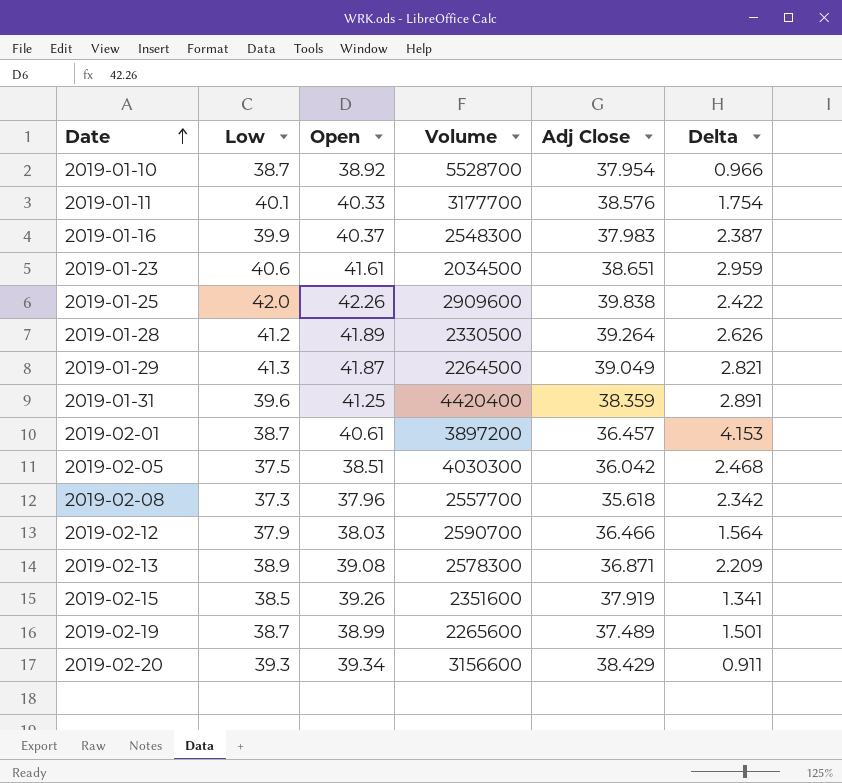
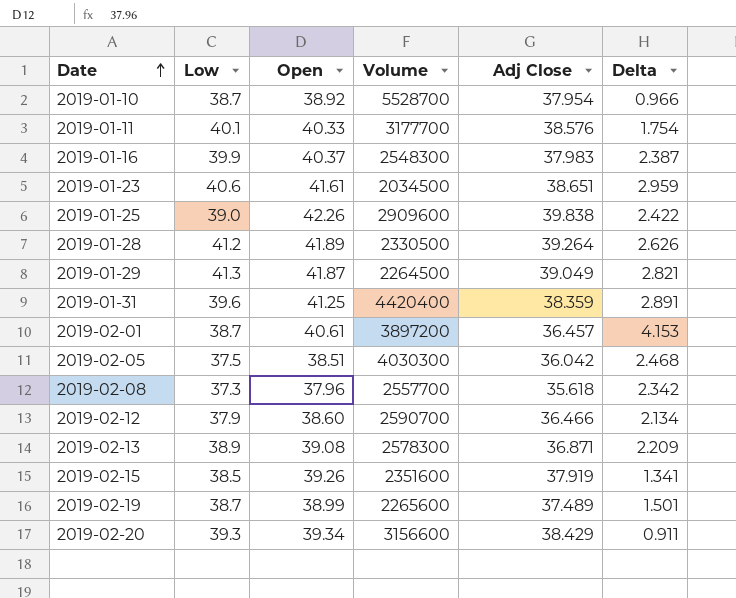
2019-01-25 | Low: 42.0 -> 39.0
2019-02-12 | Open: 38.03 -> 38.60
2019-02-12 | Delta: 1.564 -> 2.134

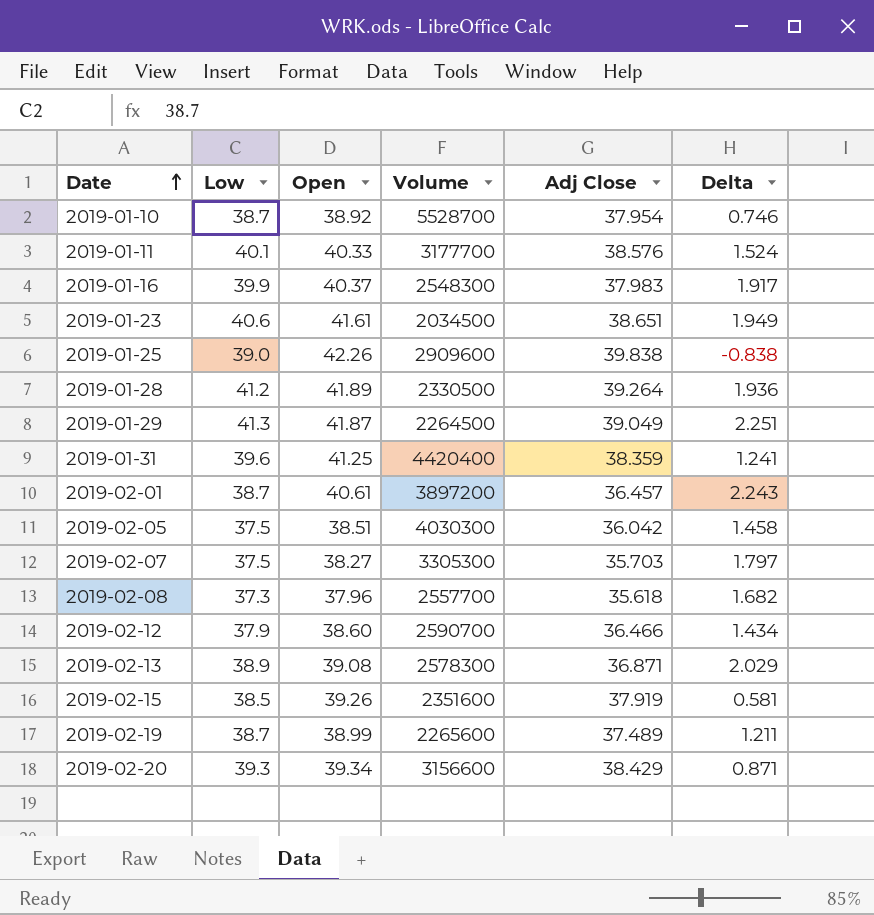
column Delta | formula: [Open] - [Adj Close] -> [Low] - [Adj Close]
row 2019-02-07: none -> 37.5 | 38.27 | 3305300 | 35.703 | 1.797

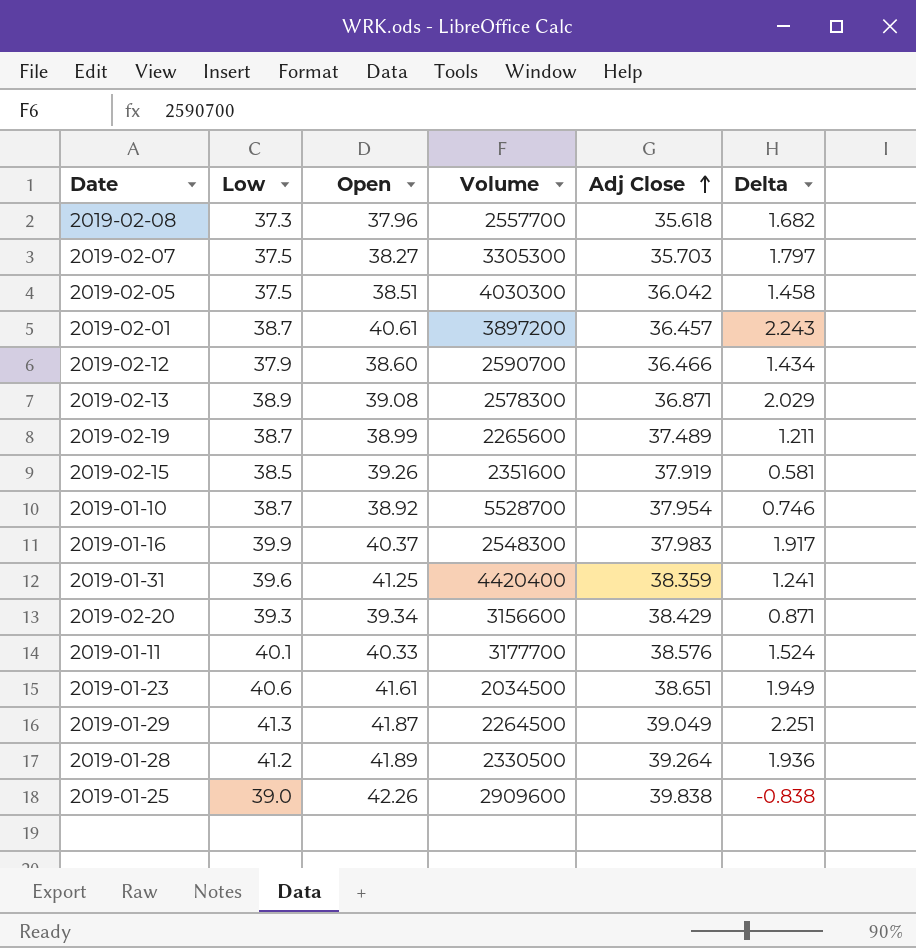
row order: Date ascending -> Adj Close ascending

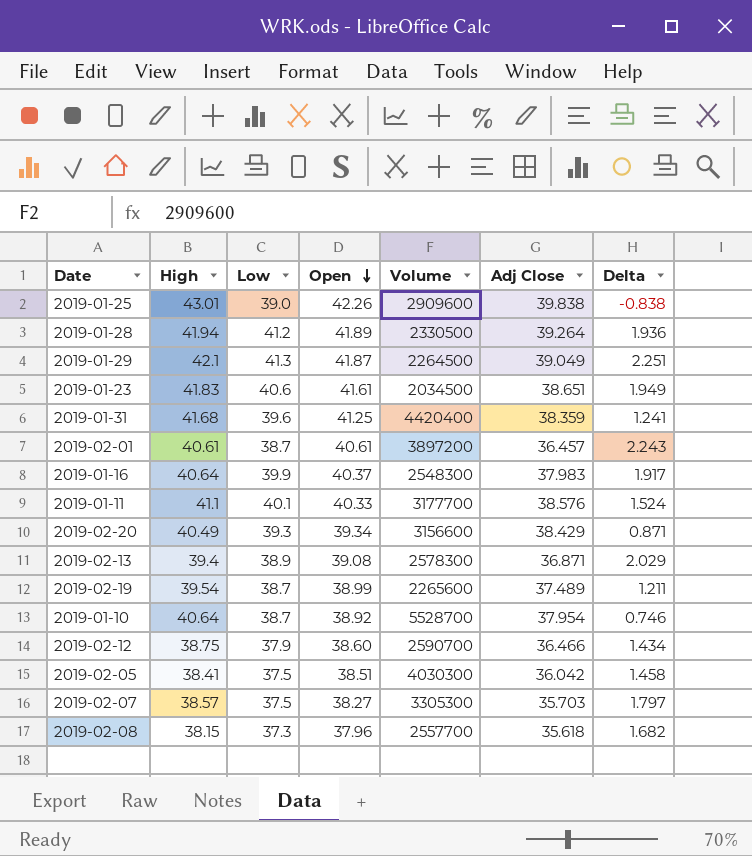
row order: Adj Close ascending -> Open descending
column High | position: none -> 2
row 2019-02-15: 38.5 | 39.26 | 2351600 | 37.919 | 0.581 -> none

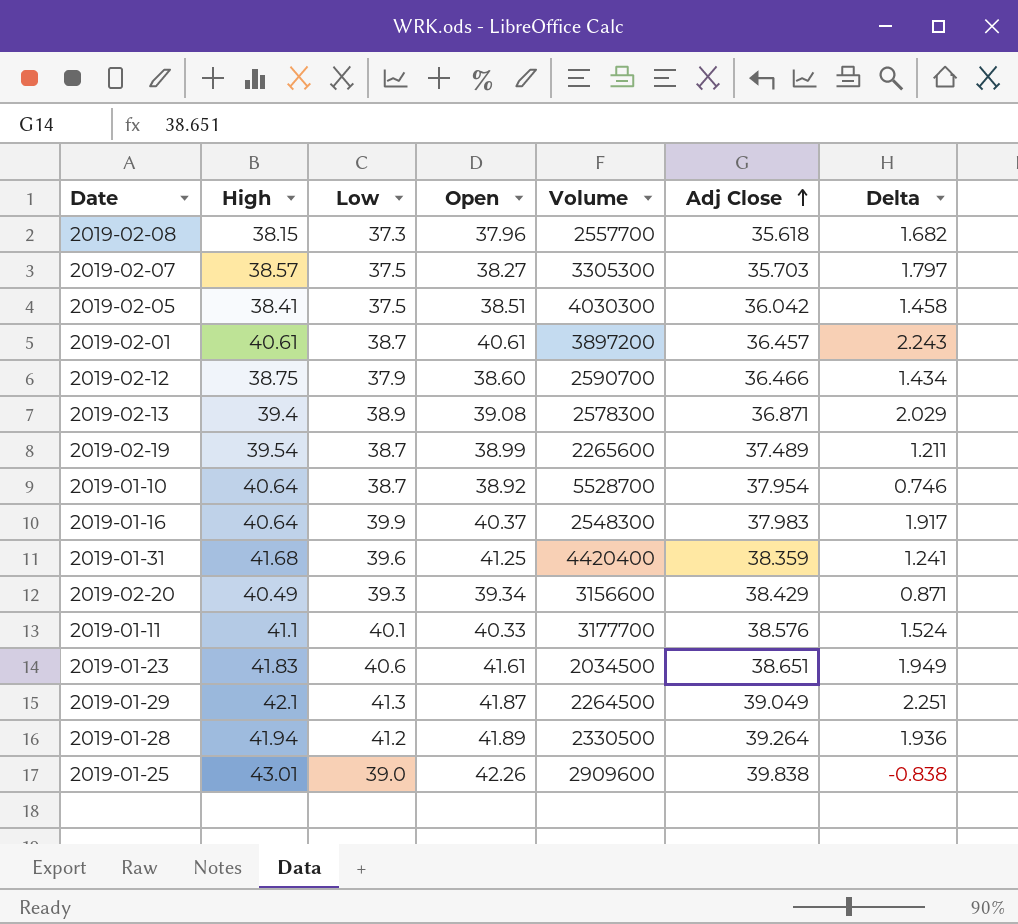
row order: Open descending -> Adj Close ascending

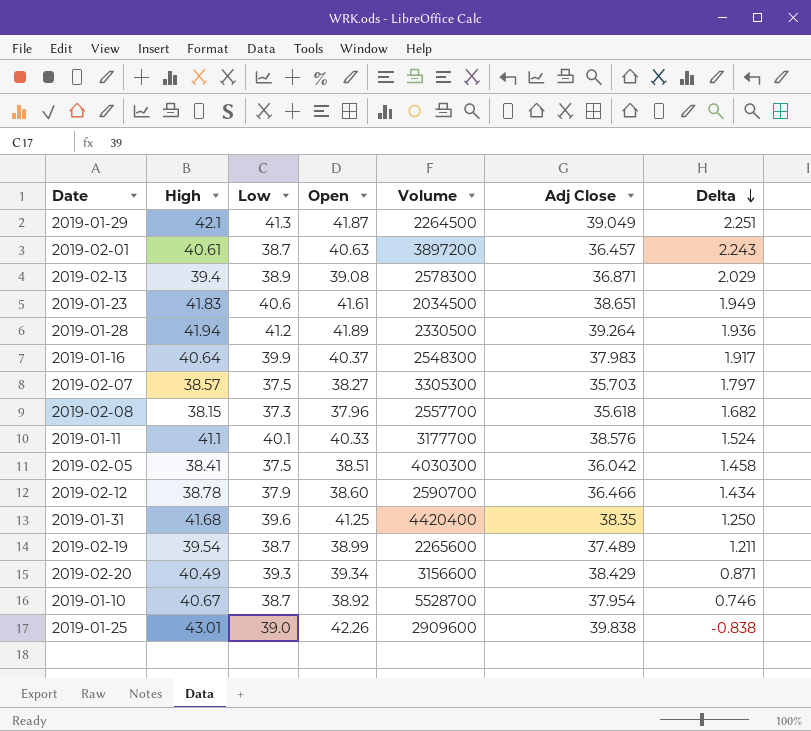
row order: Adj Close ascending -> Delta descending
2019-02-01 | Open: 40.61 -> 40.63
2019-02-12 | High: 38.75 -> 38.78
2019-01-31 | Adj Close: 38.359 -> 38.35
2019-01-31 | Delta: 1.241 -> 1.250
2019-01-10 | High: 40.64 -> 40.67

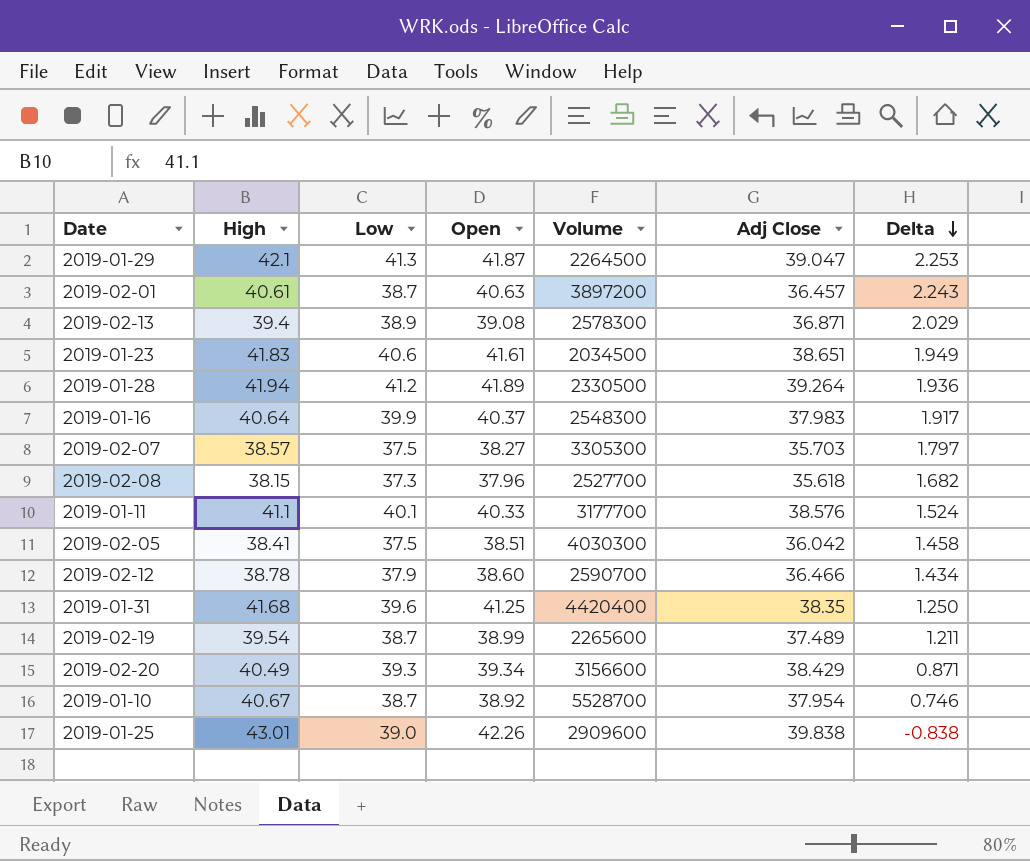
2019-01-29 | Adj Close: 39.049 -> 39.047
2019-01-29 | Delta: 2.251 -> 2.253
2019-02-08 | Volume: 2557700 -> 2527700

